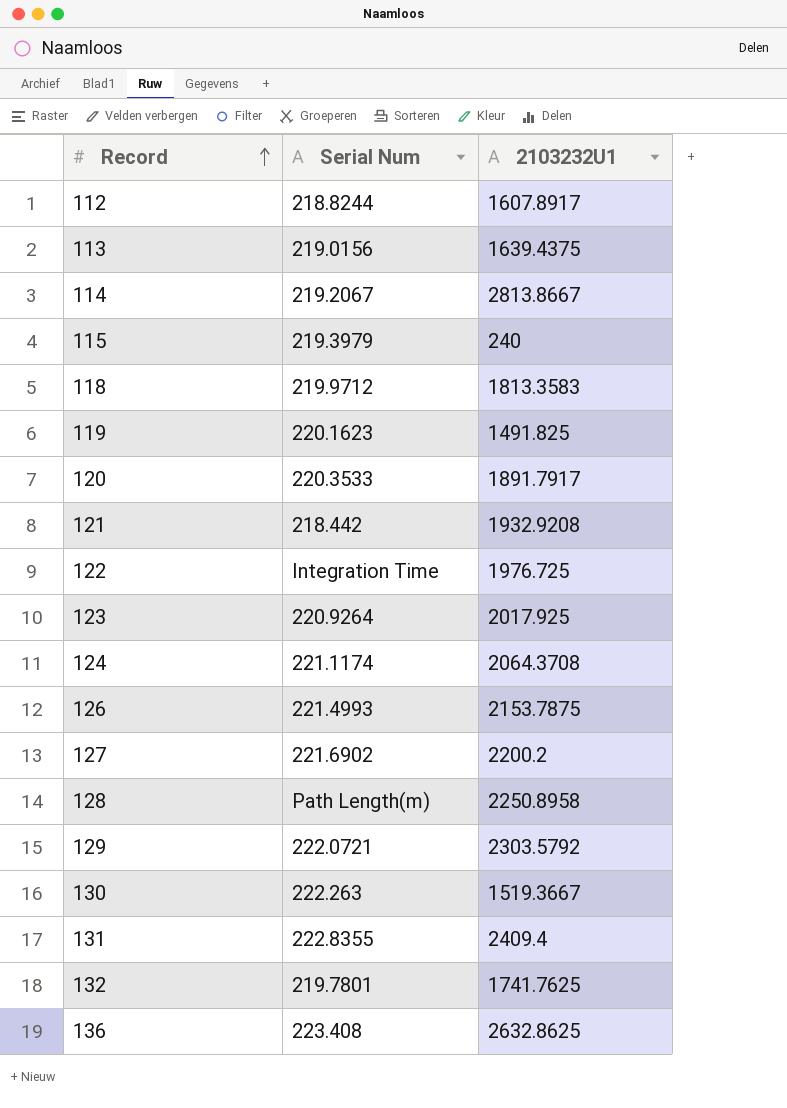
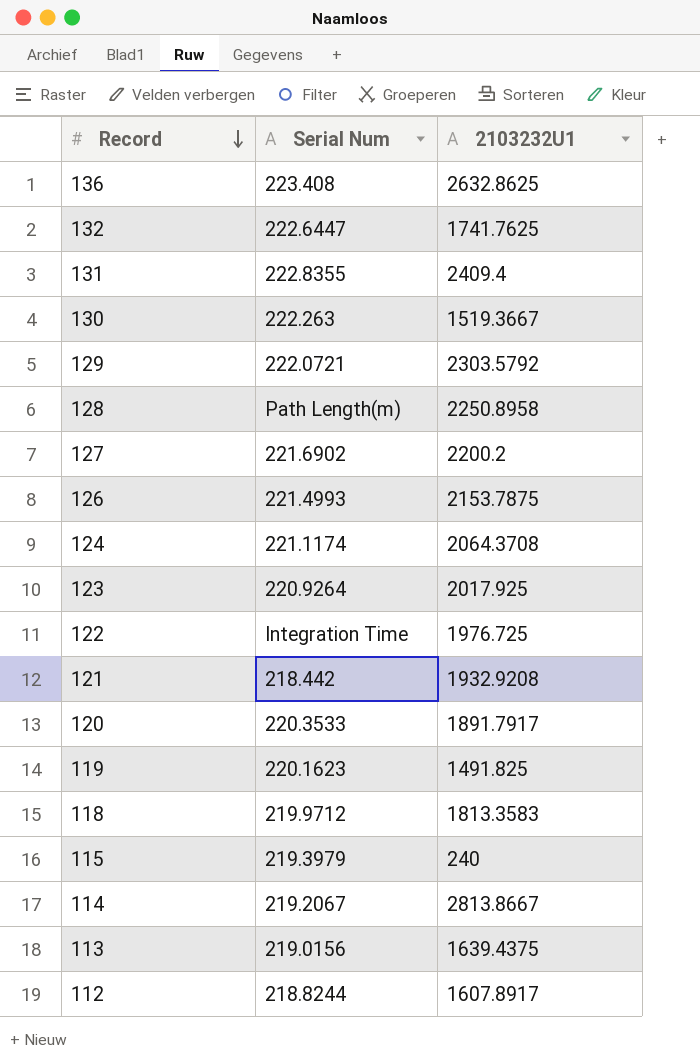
row order: Record ascending -> Record descending
132 | Serial Num: 219.7801 -> 222.6447

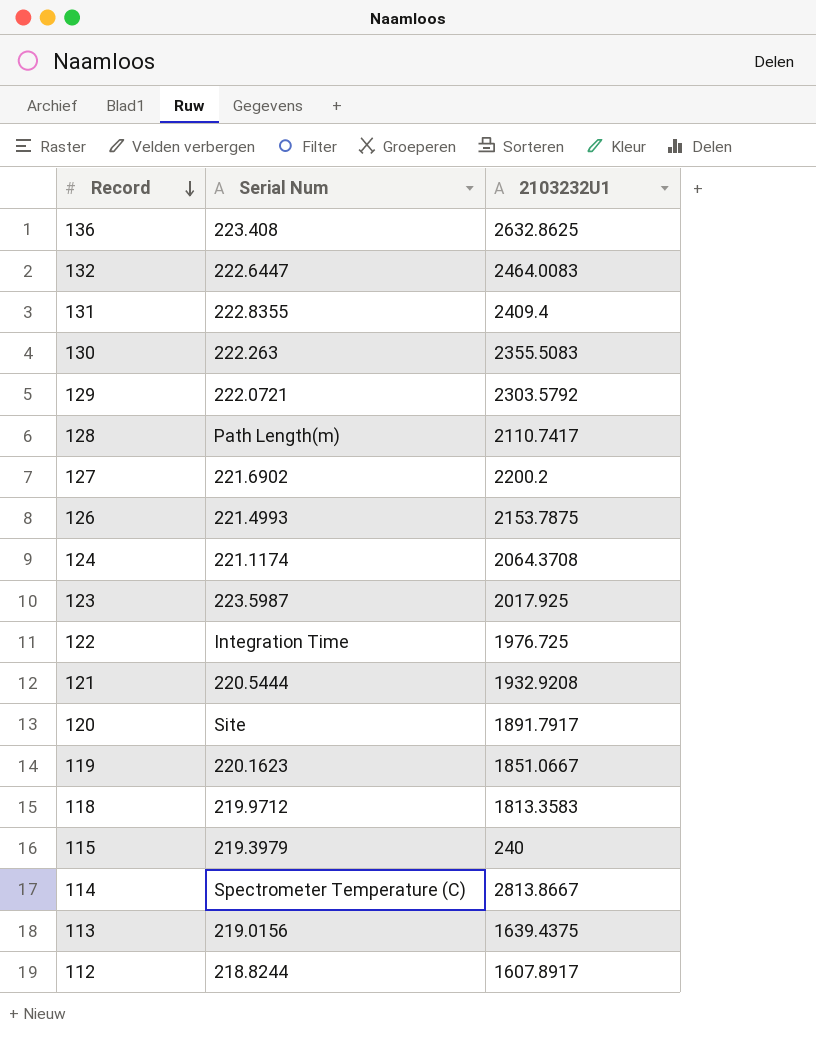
132 | 2103232U1: 1741.7625 -> 2464.0083
130 | 2103232U1: 1519.3667 -> 2355.5083
128 | 2103232U1: 2250.8958 -> 2110.7417
123 | Serial Num: 220.9264 -> 223.5987
121 | Serial Num: 218.442 -> 220.5444
120 | Serial Num: 220.3533 -> Site
119 | 2103232U1: 1491.825 -> 1851.0667
114 | Serial Num: 219.2067 -> Spectrometer Temperature (C)

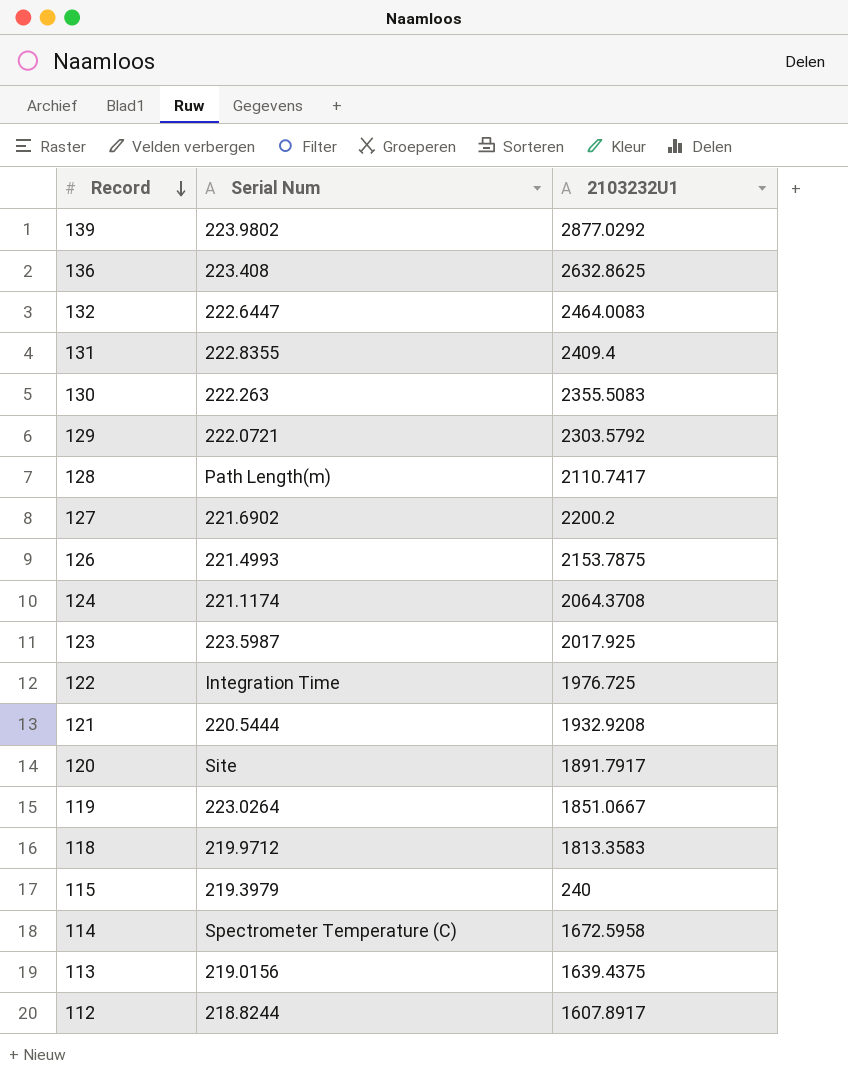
row 139: none -> 223.9802 | 2877.0292
119 | Serial Num: 220.1623 -> 223.0264
114 | 2103232U1: 2813.8667 -> 1672.5958

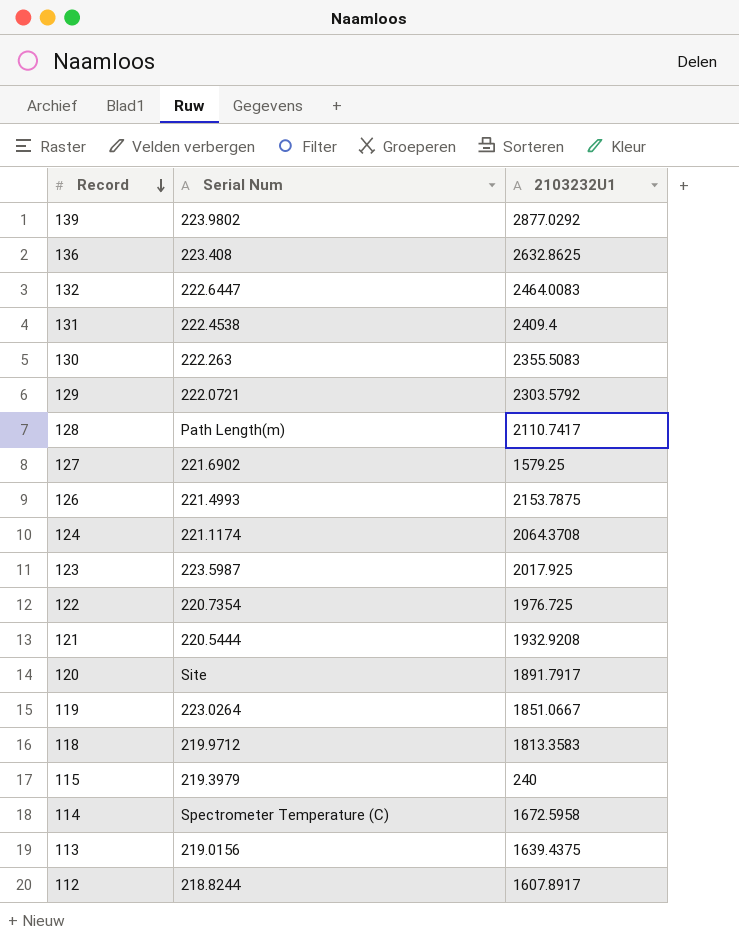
131 | Serial Num: 222.8355 -> 222.4538
127 | 2103232U1: 2200.2 -> 1579.25
122 | Serial Num: Integration Time -> 220.7354

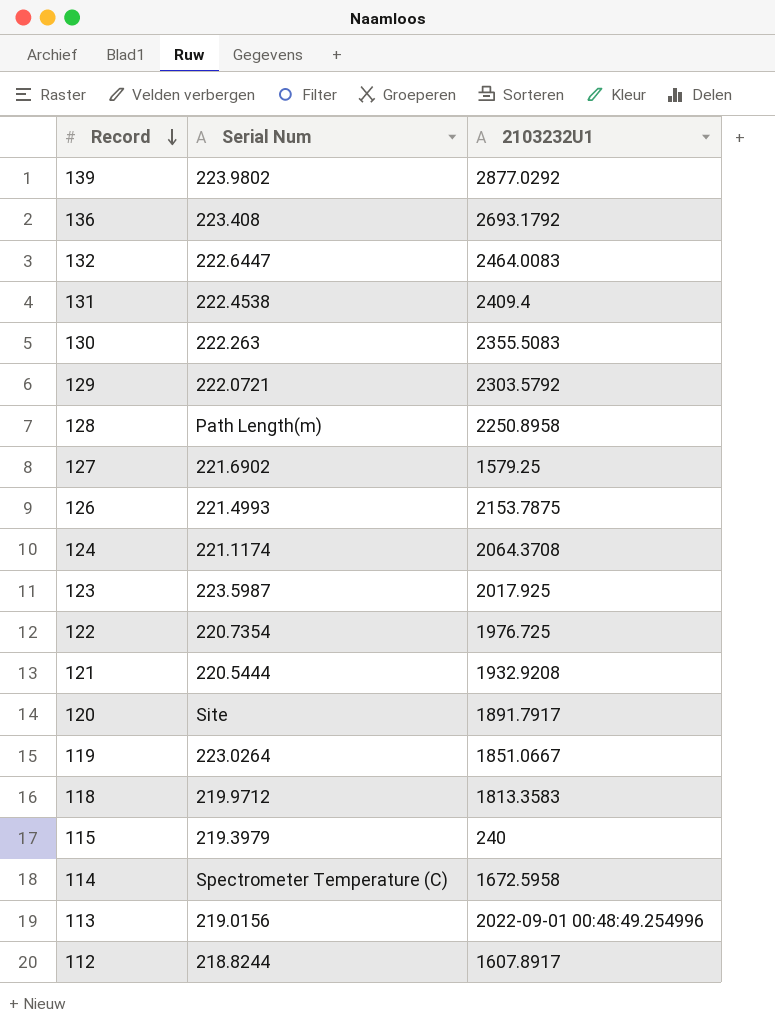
136 | 2103232U1: 2632.8625 -> 2693.1792
128 | 2103232U1: 2110.7417 -> 2250.8958
113 | 2103232U1: 1639.4375 -> 2022-09-01 00:48:49.254996

